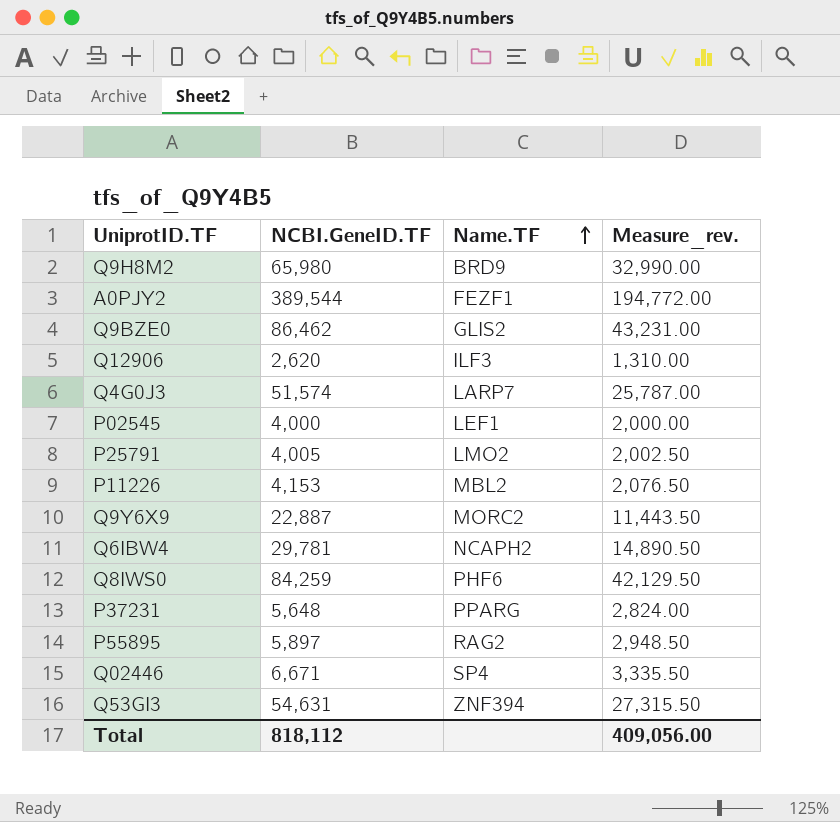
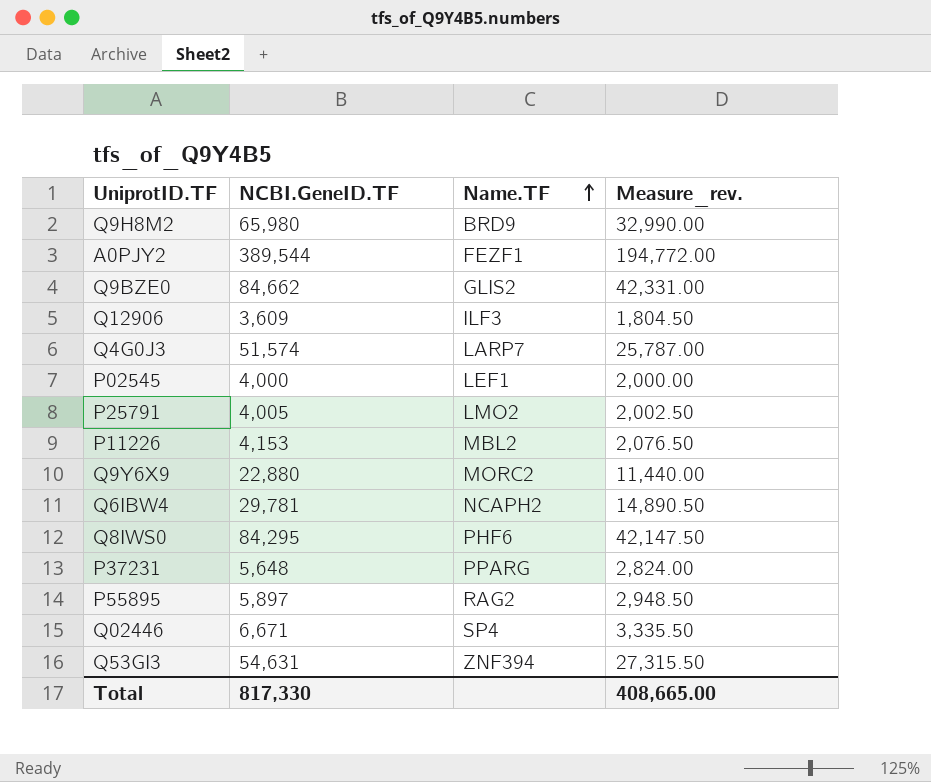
Q9BZE0 | NCBI.GeneID.TF: 86,462 -> 84,662
Q9BZE0 | Measure_rev.: 43,231.00 -> 42,331.00
Q12906 | NCBI.GeneID.TF: 2,620 -> 3,609
Q12906 | Measure_rev.: 1,310.00 -> 1,804.50
Q9Y6X9 | NCBI.GeneID.TF: 22,887 -> 22,880
Q9Y6X9 | Measure_rev.: 11,443.50 -> 11,440.00
Q8IWS0 | NCBI.GeneID.TF: 84,259 -> 84,295
Q8IWS0 | Measure_rev.: 42,129.50 -> 42,147.50
Total | NCBI.GeneID.TF: 818,112 -> 817,330
Total | Measure_rev.: 409,056.00 -> 408,665.00

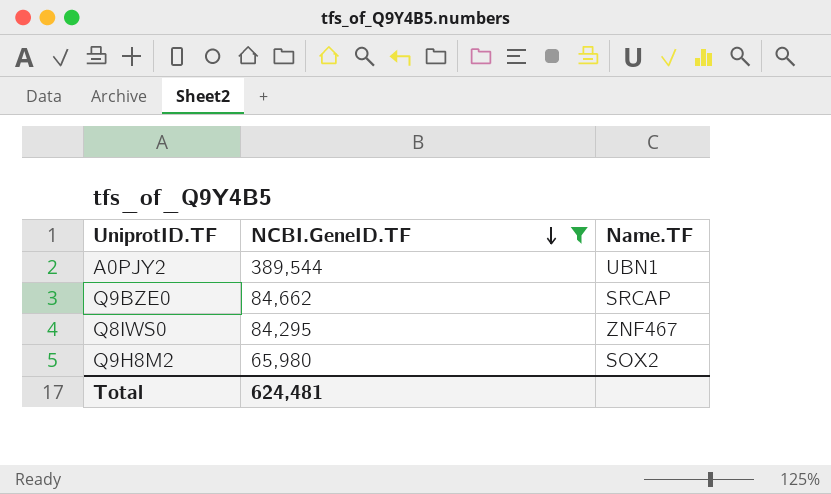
filter: none -> NCBI.GeneID.TF >= 65,980
row order: Name.TF ascending -> NCBI.GeneID.TF descending
column Measure_rev. | formula: [NCBI.GeneID.TF] * 0.5 -> none
A0PJY2 | Name.TF: FEZF1 -> UBN1
Q9BZE0 | Name.TF: GLIS2 -> SRCAP
Q8IWS0 | Name.TF: PHF6 -> ZNF467
Q9H8M2 | Name.TF: BRD9 -> SOX2
Total | NCBI.GeneID.TF: 817,330 -> 624,481

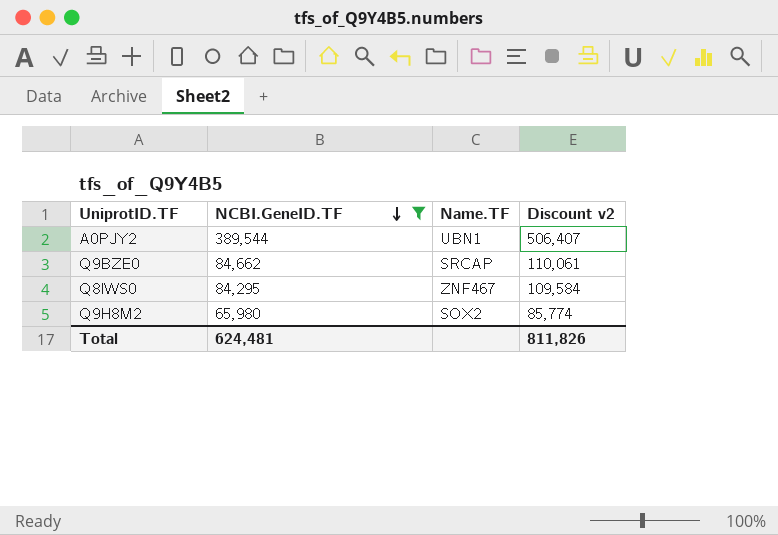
column Discount v2 | formula: none -> [NCBI.GeneID.TF] * 1.3

